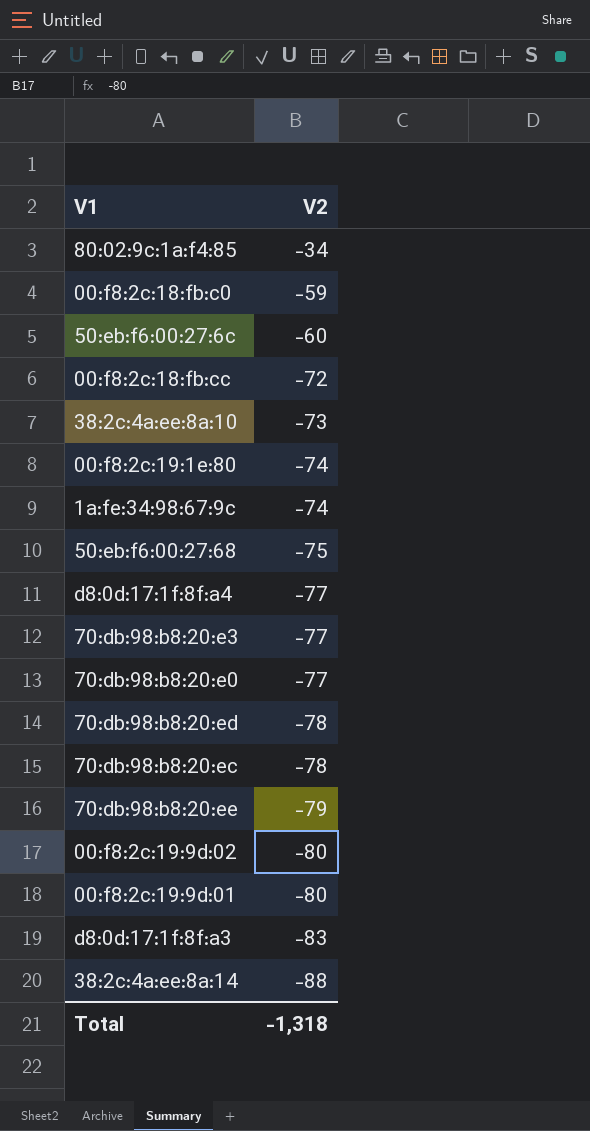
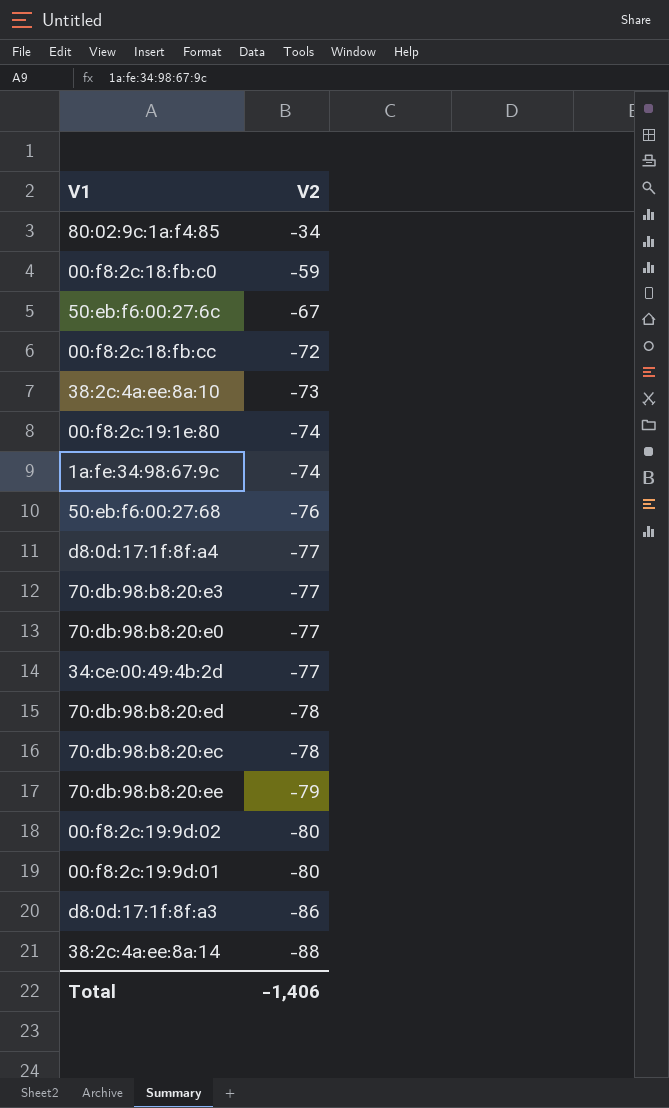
50:eb:f6:00:27:6c | V2: -60 -> -67
50:eb:f6:00:27:68 | V2: -75 -> -76
row 34:ce:00:49:4b:2d: none -> -77
d8:0d:17:1f:8f:a3 | V2: -83 -> -86
Total | V2: -1,318 -> -1,406

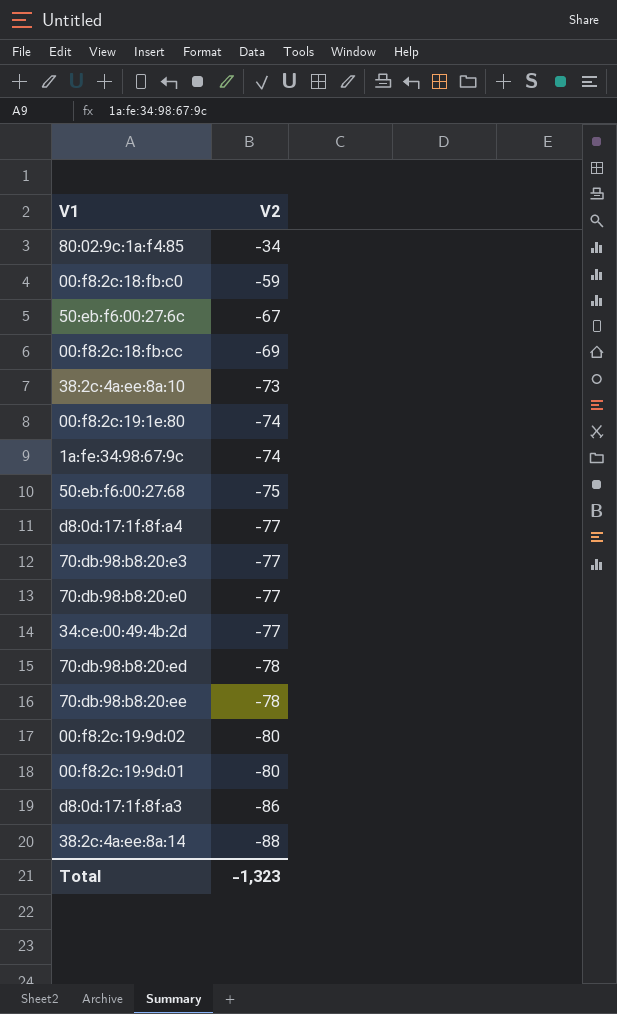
row 70:db:98:b8:20:ec: -78 -> none
00:f8:2c:18:fb:cc | V2: -72 -> -69
50:eb:f6:00:27:68 | V2: -76 -> -75
70:db:98:b8:20:ee | V2: -79 -> -78
Total | V2: -1,406 -> -1,323

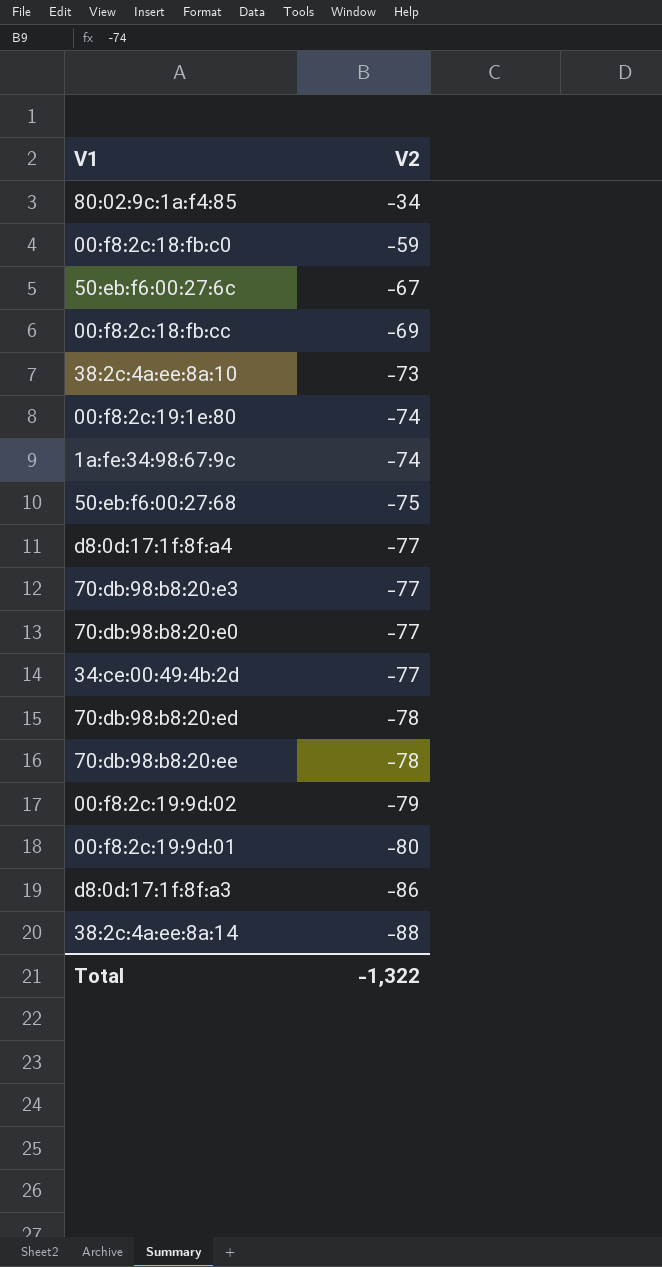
00:f8:2c:19:9d:02 | V2: -80 -> -79
Total | V2: -1,323 -> -1,322

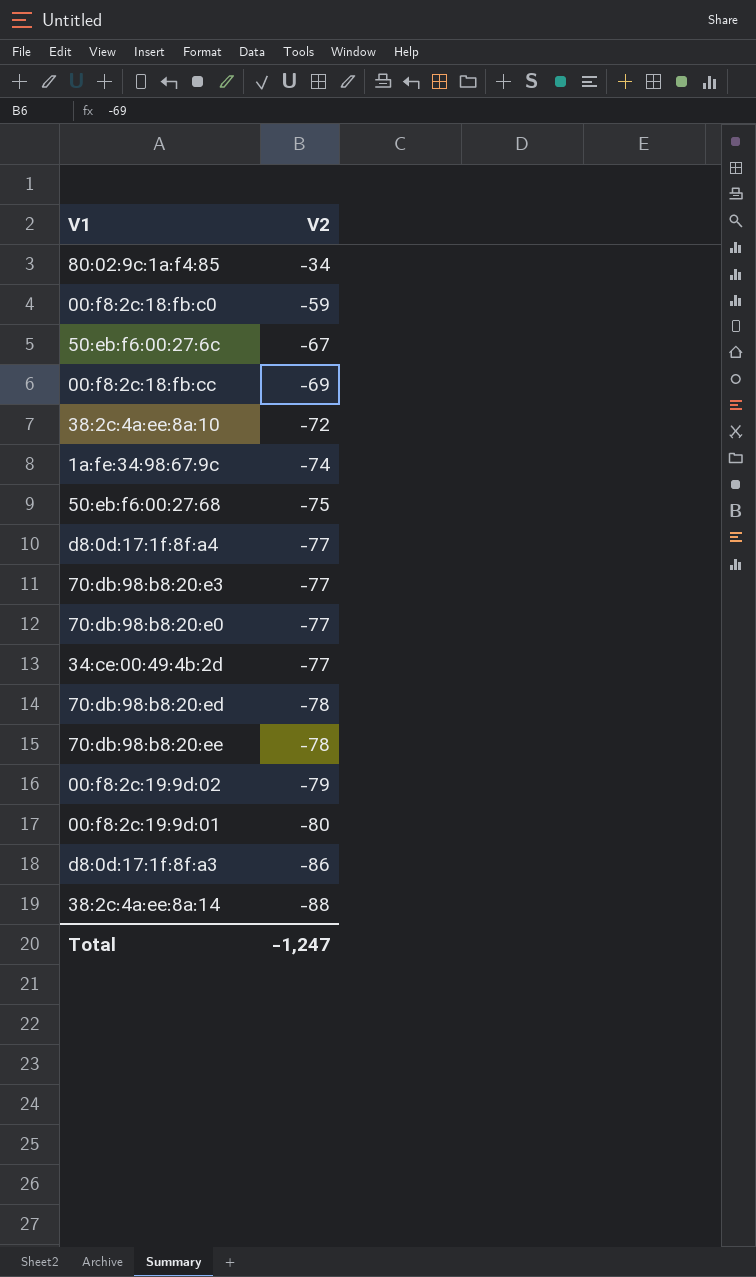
row 00:f8:2c:19:1e:80: -74 -> none
38:2c:4a:ee:8a:10 | V2: -73 -> -72
Total | V2: -1,322 -> -1,247

